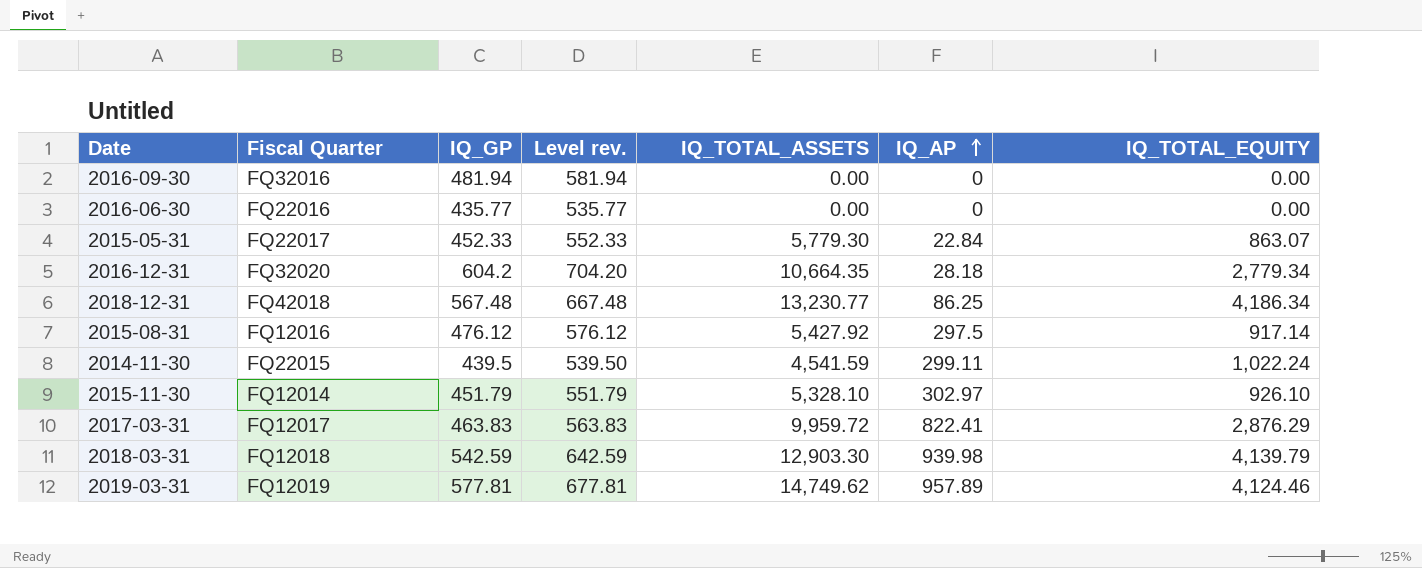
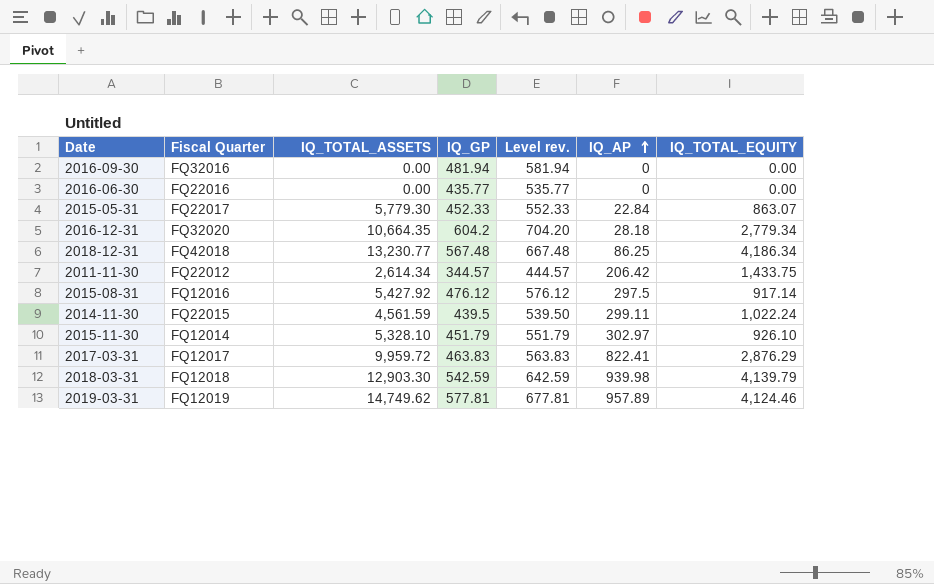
column IQ_TOTAL_ASSETS | position: 5 -> 3
row 2011-11-30: none -> FQ22012 | 2,614.34 | 344.57 | 444.57 | 206.42 | 1,433.75
2014-11-30 | IQ_TOTAL_ASSETS: 4,541.59 -> 4,561.59

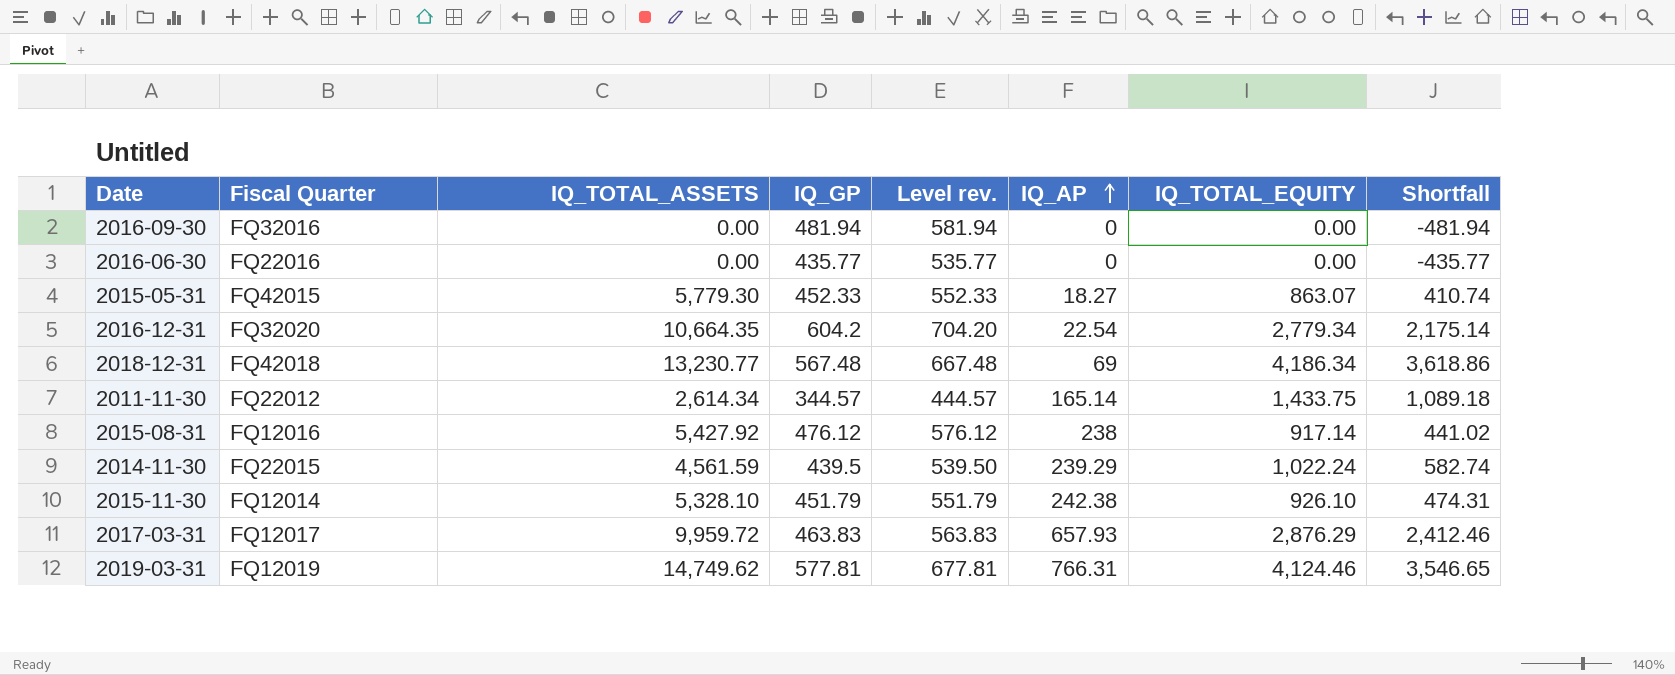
column Shortfall | formula: none -> [IQ_TOTAL_EQUITY] - [IQ_GP]
row 2018-03-31: FQ12018 | 12,903.30 | 542.59 | 642.59 | 939.98 | 4,139.79 -> none
2015-05-31 | Fiscal Quarter: FQ22017 -> FQ42015
2015-05-31 | IQ_AP: 22.84 -> 18.27
2016-12-31 | IQ_AP: 28.18 -> 22.54
2018-12-31 | IQ_AP: 86.25 -> 69
2011-11-30 | IQ_AP: 206.42 -> 165.14
2015-08-31 | IQ_AP: 297.5 -> 238
2014-11-30 | IQ_AP: 299.11 -> 239.29
2015-11-30 | IQ_AP: 302.97 -> 242.38
2017-03-31 | IQ_AP: 822.41 -> 657.93
2019-03-31 | IQ_AP: 957.89 -> 766.31

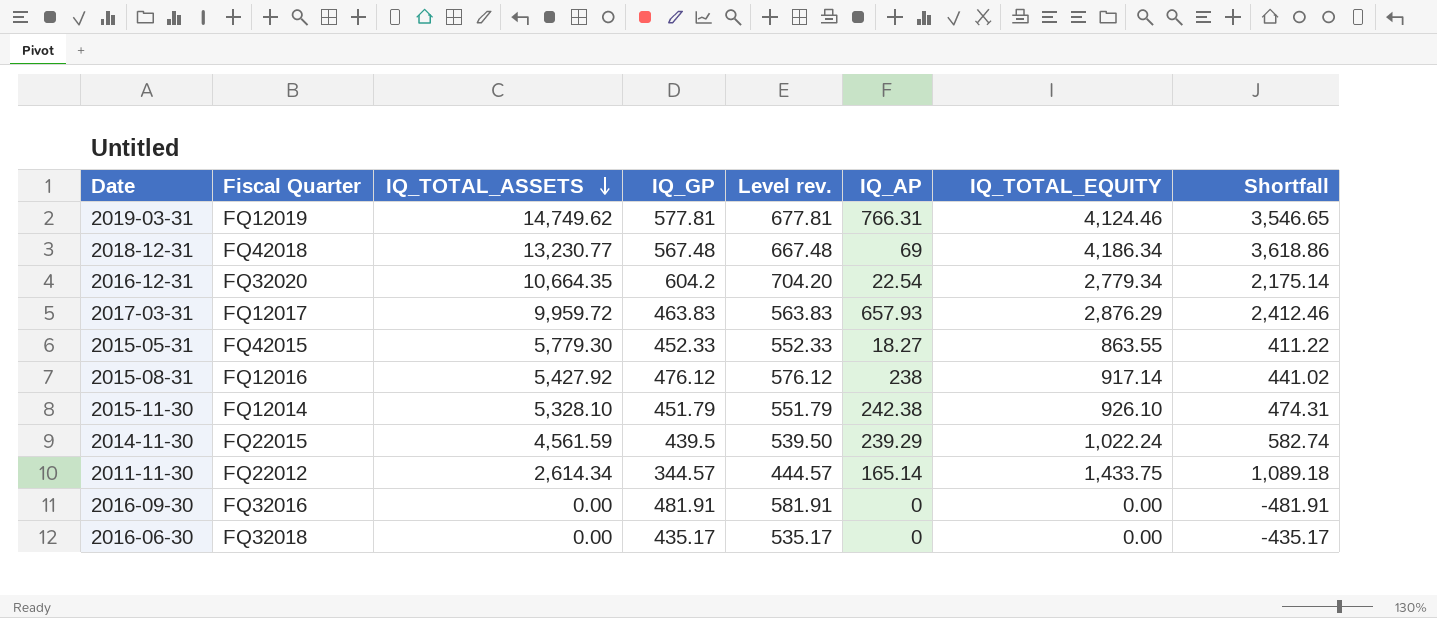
row order: IQ_AP ascending -> IQ_TOTAL_ASSETS descending
2015-05-31 | IQ_TOTAL_EQUITY: 863.07 -> 863.55
2015-05-31 | Shortfall: 410.74 -> 411.22
2016-09-30 | IQ_GP: 481.94 -> 481.91
2016-09-30 | Level rev.: 581.94 -> 581.91
2016-09-30 | Shortfall: -481.94 -> -481.91
2016-06-30 | Fiscal Quarter: FQ22016 -> FQ32018
2016-06-30 | IQ_GP: 435.77 -> 435.17
2016-06-30 | Level rev.: 535.77 -> 535.17
2016-06-30 | Shortfall: -435.77 -> -435.17

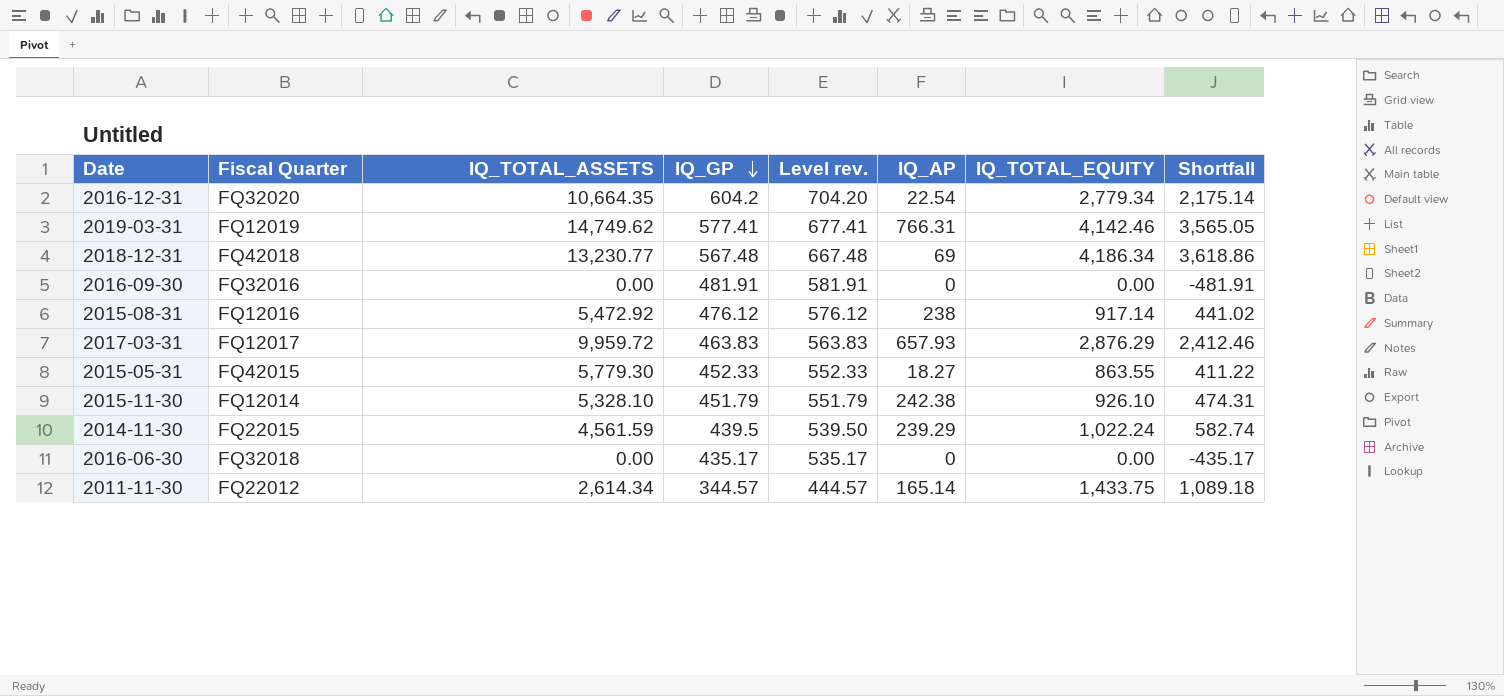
row order: IQ_TOTAL_ASSETS descending -> IQ_GP descending
2019-03-31 | IQ_GP: 577.81 -> 577.41
2019-03-31 | Level rev.: 677.81 -> 677.41
2019-03-31 | IQ_TOTAL_EQUITY: 4,124.46 -> 4,142.46
2019-03-31 | Shortfall: 3,546.65 -> 3,565.05
2015-08-31 | IQ_TOTAL_ASSETS: 5,427.92 -> 5,472.92

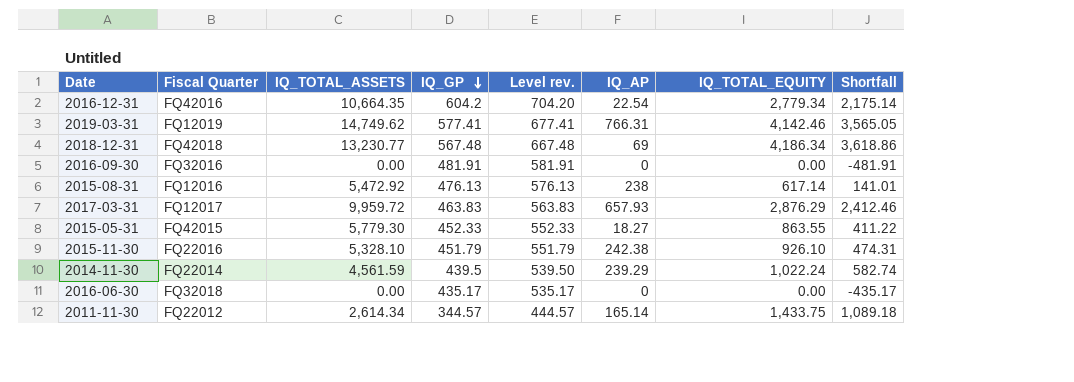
2016-12-31 | Fiscal Quarter: FQ32020 -> FQ42016
2015-08-31 | IQ_GP: 476.12 -> 476.13
2015-08-31 | Level rev.: 576.12 -> 576.13
2015-08-31 | IQ_TOTAL_EQUITY: 917.14 -> 617.14
2015-08-31 | Shortfall: 441.02 -> 141.01
2015-11-30 | Fiscal Quarter: FQ12014 -> FQ22016
2014-11-30 | Fiscal Quarter: FQ22015 -> FQ22014

